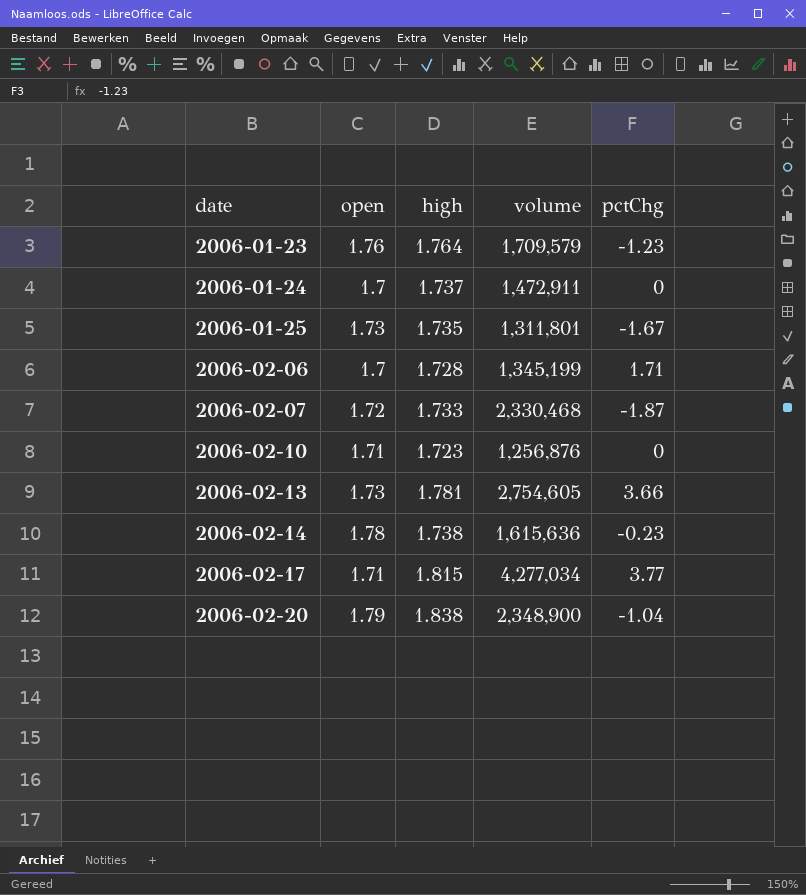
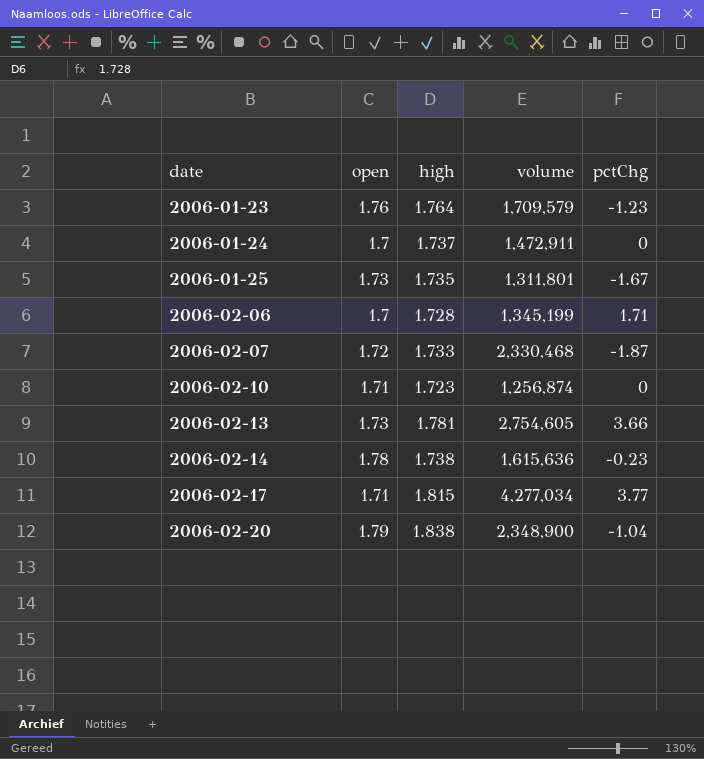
2006-02-10 | volume: 1,256,876 -> 1,256,874

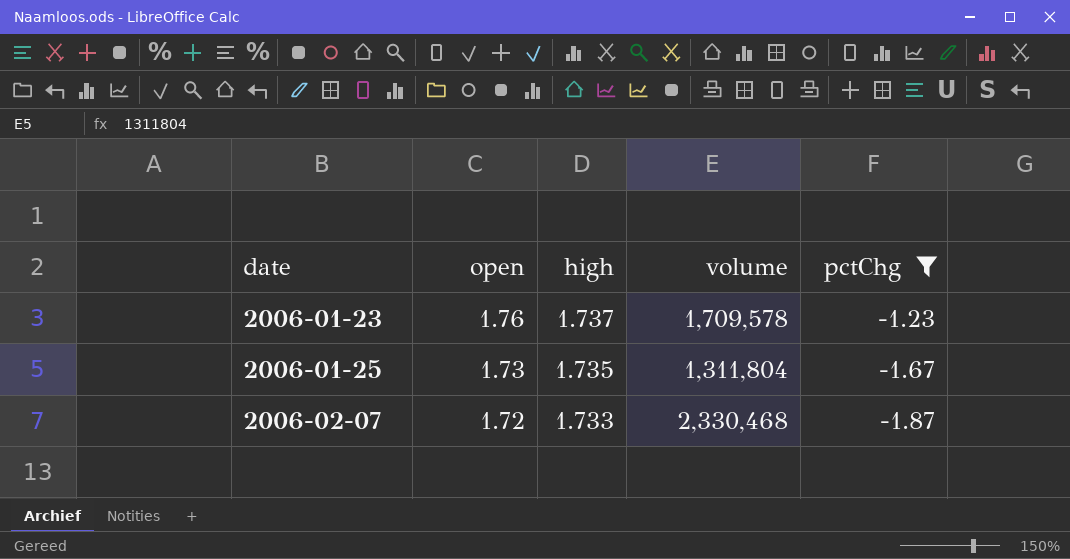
filter: none -> pctChg <= -1.23
2006-01-23 | high: 1.764 -> 1.737
2006-01-23 | volume: 1,709,579 -> 1,709,578
2006-01-25 | volume: 1,311,801 -> 1,311,804

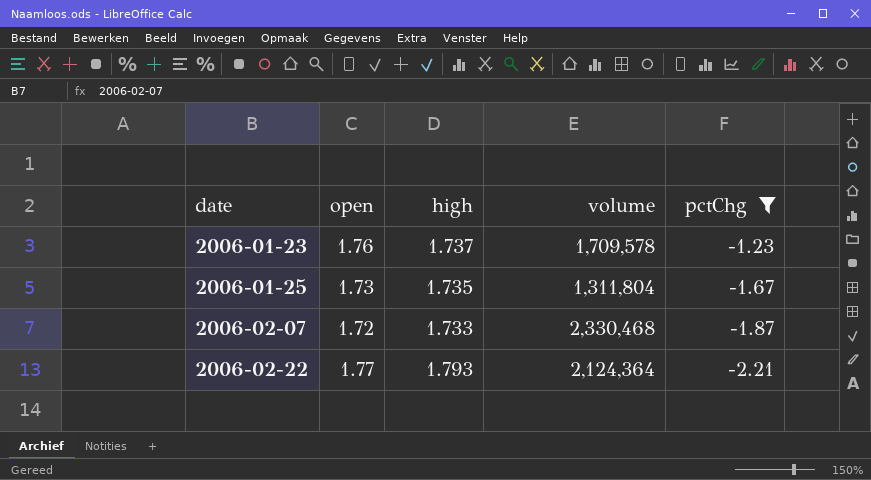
row 2006-02-22: none -> 1.77 | 1.793 | 2,124,364 | -2.21

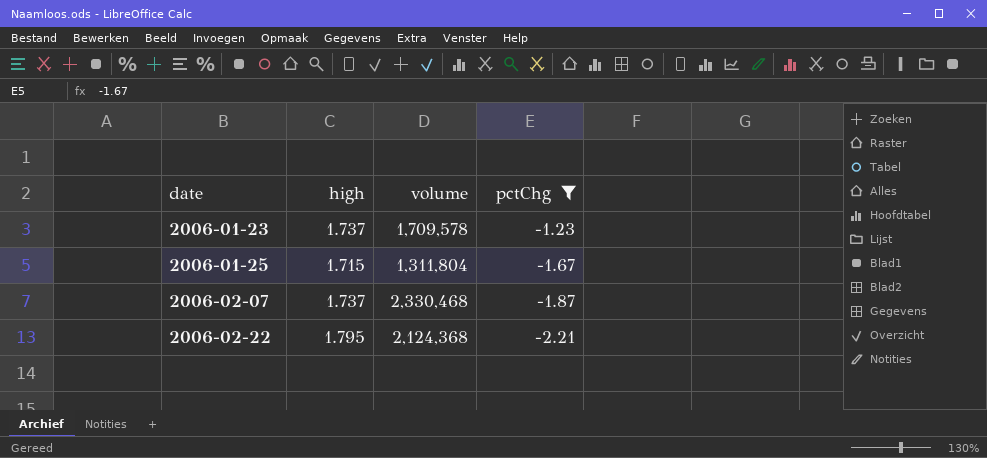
column open | position: 2 -> none
2006-01-25 | high: 1.735 -> 1.715
2006-02-07 | high: 1.733 -> 1.737
2006-02-22 | high: 1.793 -> 1.795
2006-02-22 | volume: 2,124,364 -> 2,124,368

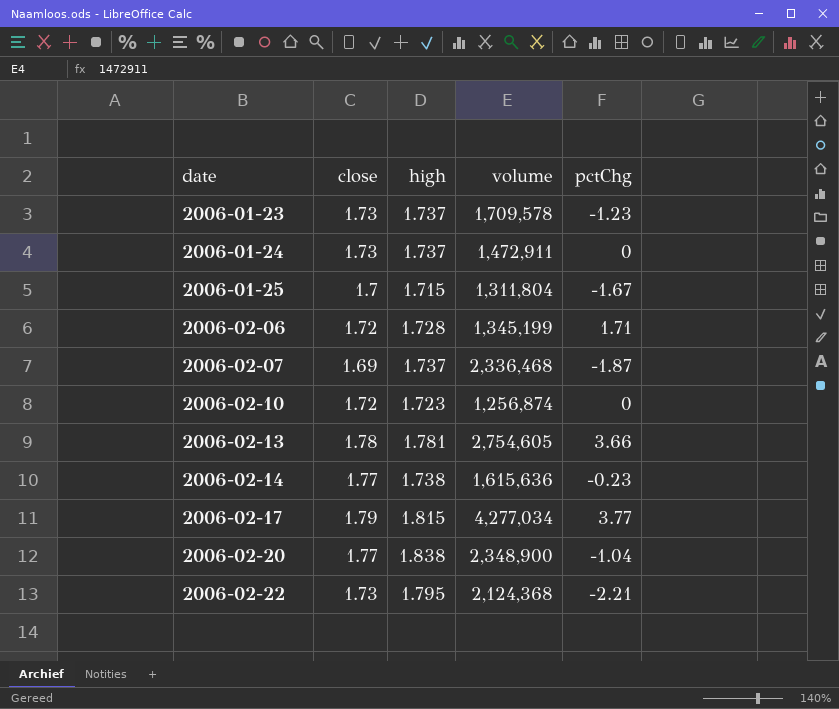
filter: pctChg <= -1.23 -> none
column close | position: none -> 2
2006-02-07 | volume: 2,330,468 -> 2,336,468

